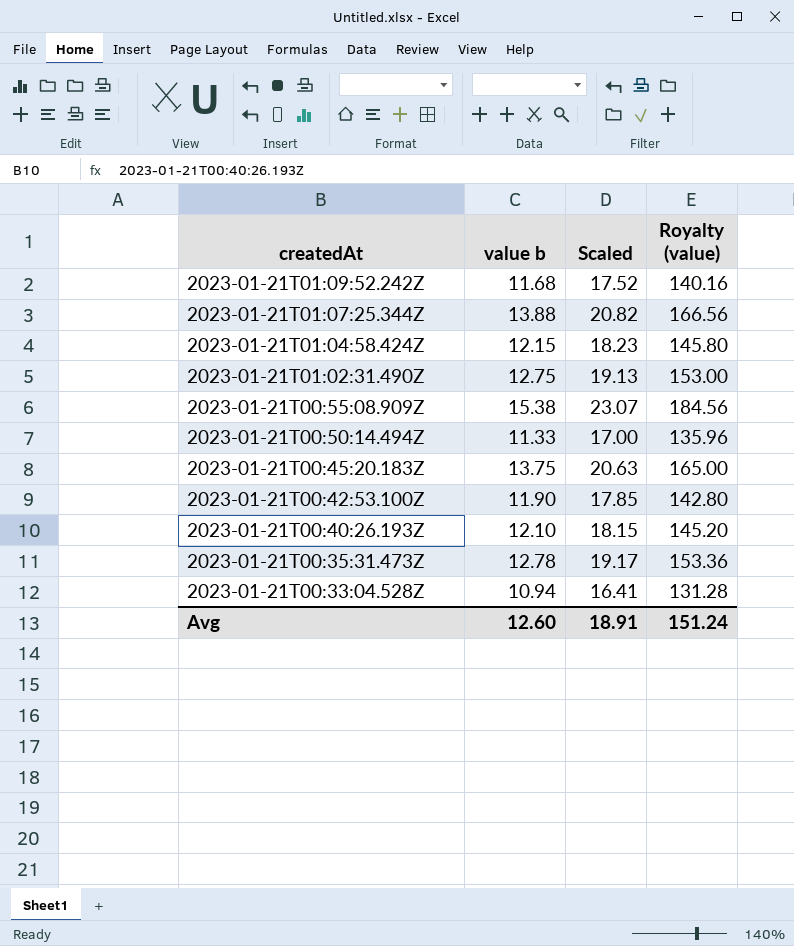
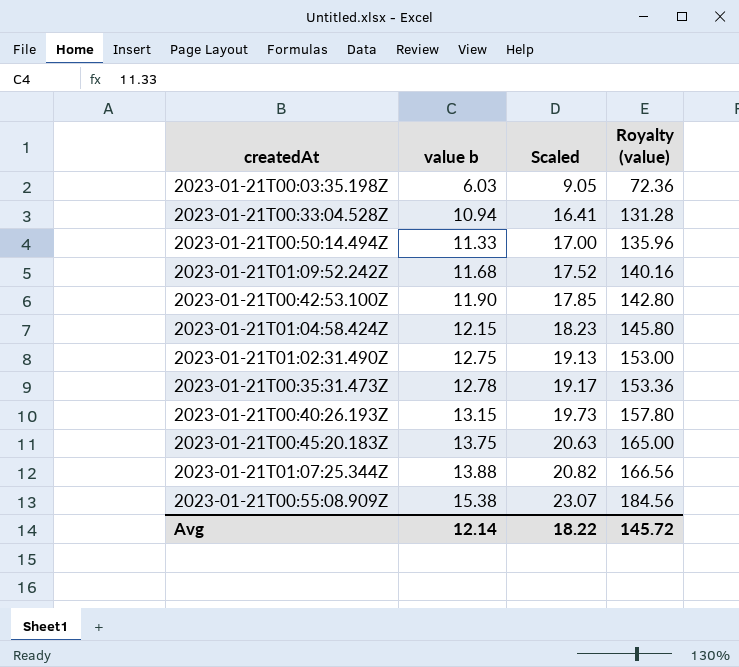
row order: createdAt descending -> value b ascending
row 2023-01-21T00:03:35.198Z: none -> 6.03 | 9.05 | 72.36
2023-01-21T00:40:26.193Z | value b: 12.10 -> 13.15
2023-01-21T00:40:26.193Z | Scaled: 18.15 -> 19.73
2023-01-21T00:40:26.193Z | Royalty (value): 145.20 -> 157.80
Avg | value b: 12.60 -> 12.14
Avg | Scaled: 18.91 -> 18.22
Avg | Royalty (value): 151.24 -> 145.72

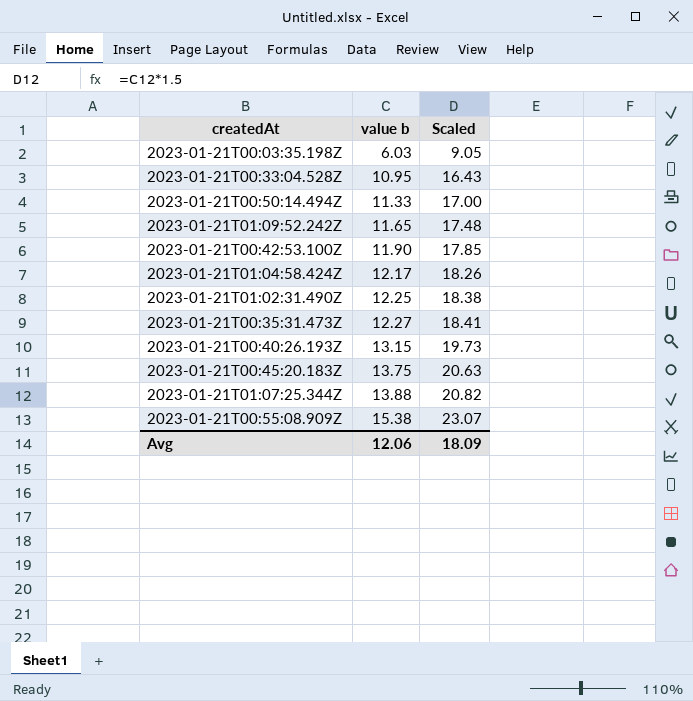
column Royalty (value) | formula: [value b] * 12 -> none
2023-01-21T00:33:04.528Z | value b: 10.94 -> 10.95
2023-01-21T00:33:04.528Z | Scaled: 16.41 -> 16.43
2023-01-21T01:09:52.242Z | value b: 11.68 -> 11.65
2023-01-21T01:09:52.242Z | Scaled: 17.52 -> 17.48
2023-01-21T01:04:58.424Z | value b: 12.15 -> 12.17
2023-01-21T01:04:58.424Z | Scaled: 18.23 -> 18.26
2023-01-21T01:02:31.490Z | value b: 12.75 -> 12.25
2023-01-21T01:02:31.490Z | Scaled: 19.13 -> 18.38
2023-01-21T00:35:31.473Z | value b: 12.78 -> 12.27
2023-01-21T00:35:31.473Z | Scaled: 19.17 -> 18.41
Avg | value b: 12.14 -> 12.06
Avg | Scaled: 18.22 -> 18.09

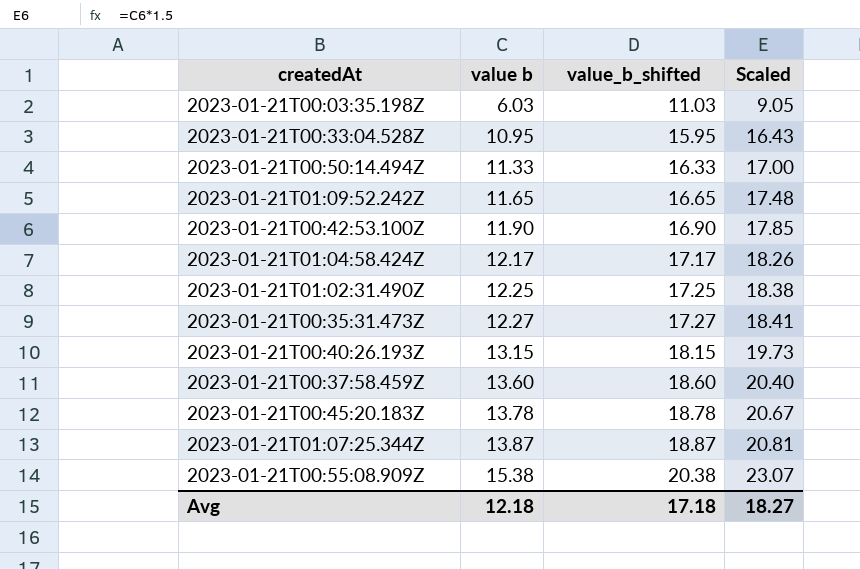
column value_b_shifted | formula: none -> [value b] + 5
row 2023-01-21T00:37:58.459Z: none -> 13.60 | 18.60 | 20.40
2023-01-21T00:45:20.183Z | value b: 13.75 -> 13.78
2023-01-21T00:45:20.183Z | Scaled: 20.63 -> 20.67
2023-01-21T01:07:25.344Z | value b: 13.88 -> 13.87
2023-01-21T01:07:25.344Z | Scaled: 20.82 -> 20.81
Avg | value b: 12.06 -> 12.18
Avg | Scaled: 18.09 -> 18.27

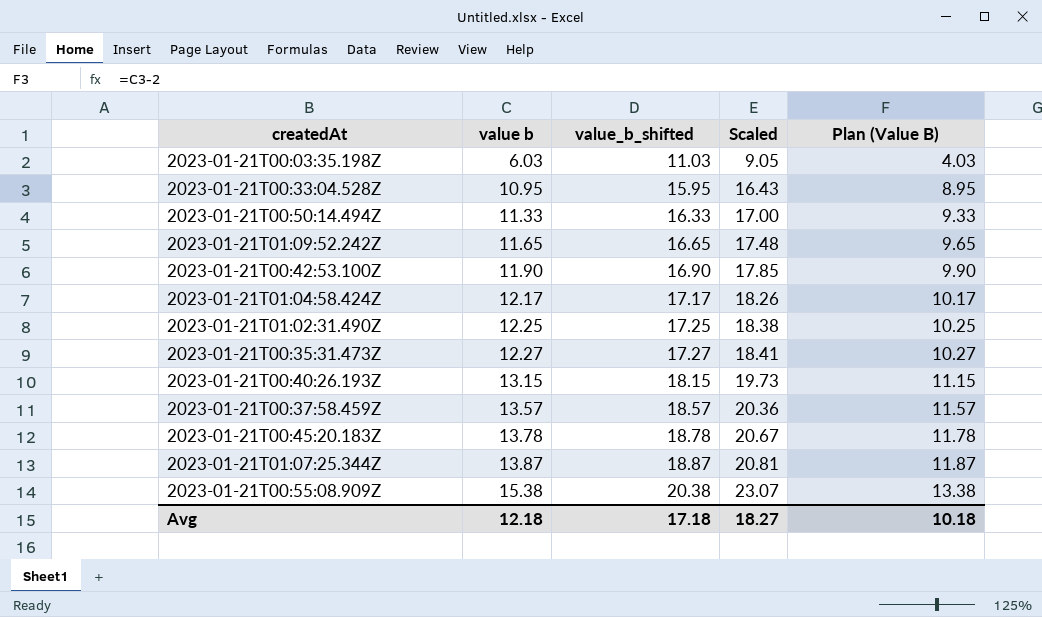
column Plan (Value B) | formula: none -> [value b] - 2
2023-01-21T00:37:58.459Z | value b: 13.60 -> 13.57
2023-01-21T00:37:58.459Z | value_b_shifted: 18.60 -> 18.57
2023-01-21T00:37:58.459Z | Scaled: 20.40 -> 20.36

